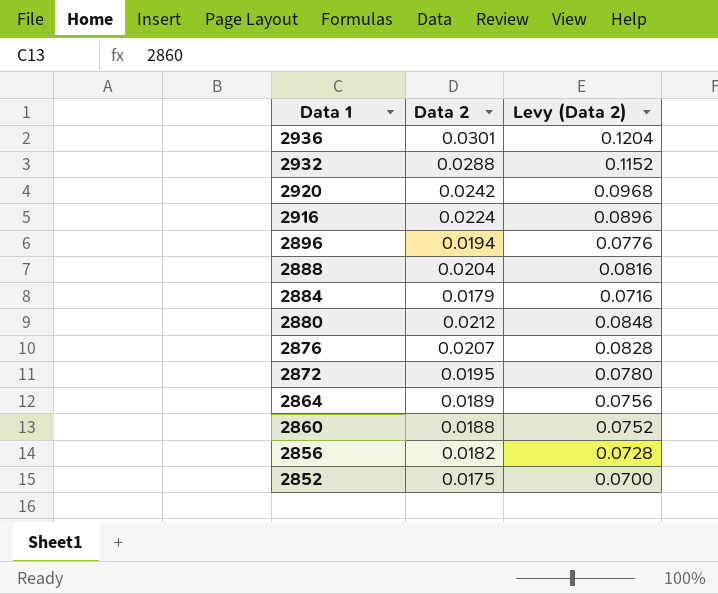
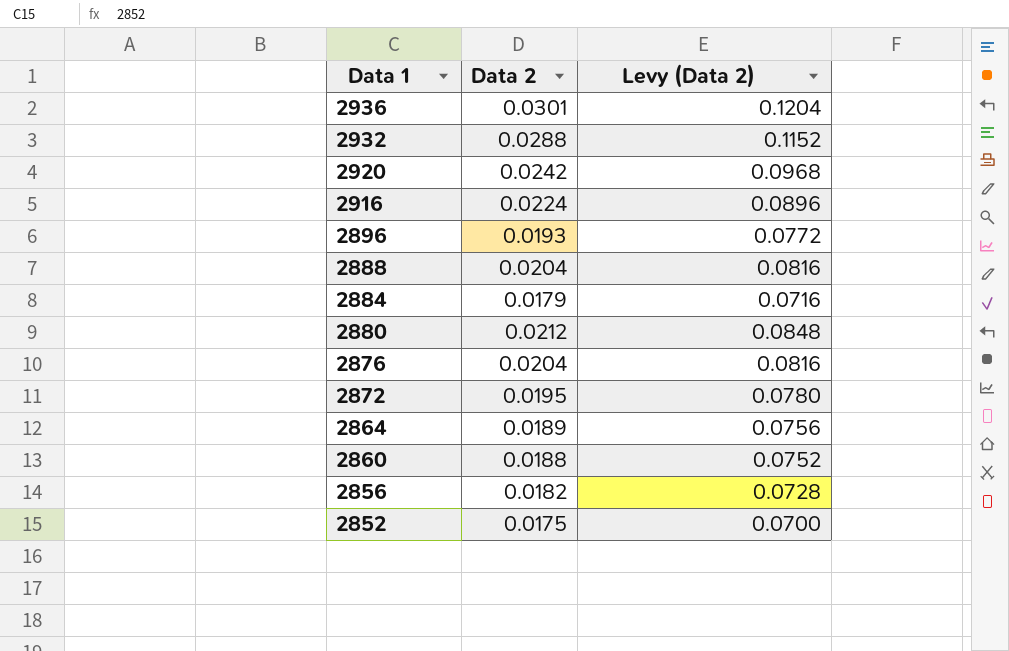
2896 | Data 2: 0.0194 -> 0.0193
2896 | Levy (Data 2): 0.0776 -> 0.0772
2876 | Data 2: 0.0207 -> 0.0204
2876 | Levy (Data 2): 0.0828 -> 0.0816

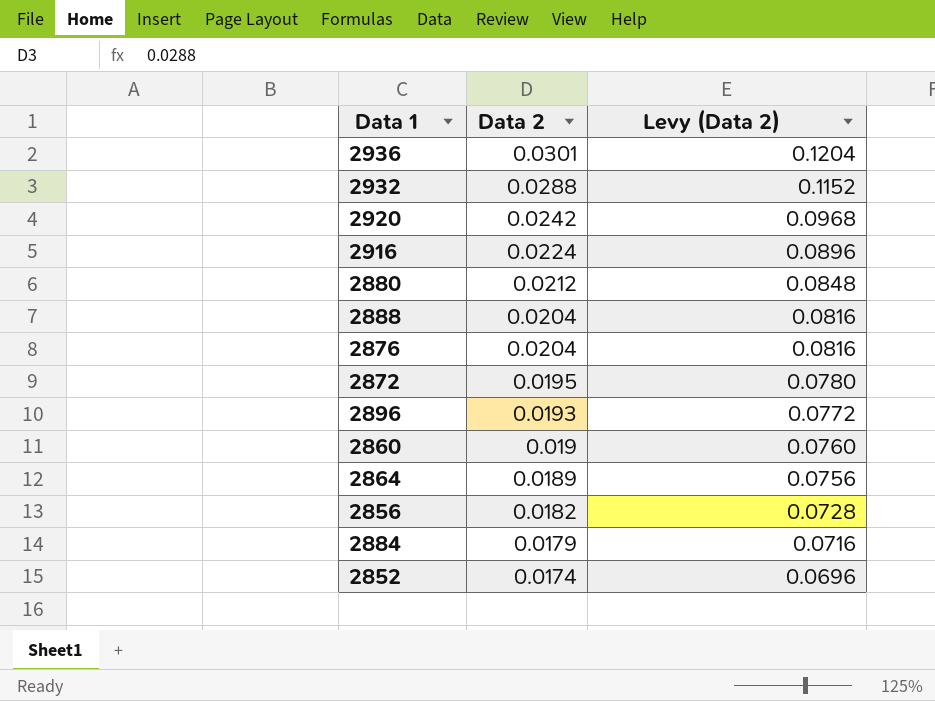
row order: Data 1 descending -> Data 2 descending
2860 | Data 2: 0.0188 -> 0.019
2860 | Levy (Data 2): 0.0752 -> 0.0760
2852 | Data 2: 0.0175 -> 0.0174
2852 | Levy (Data 2): 0.0700 -> 0.0696

